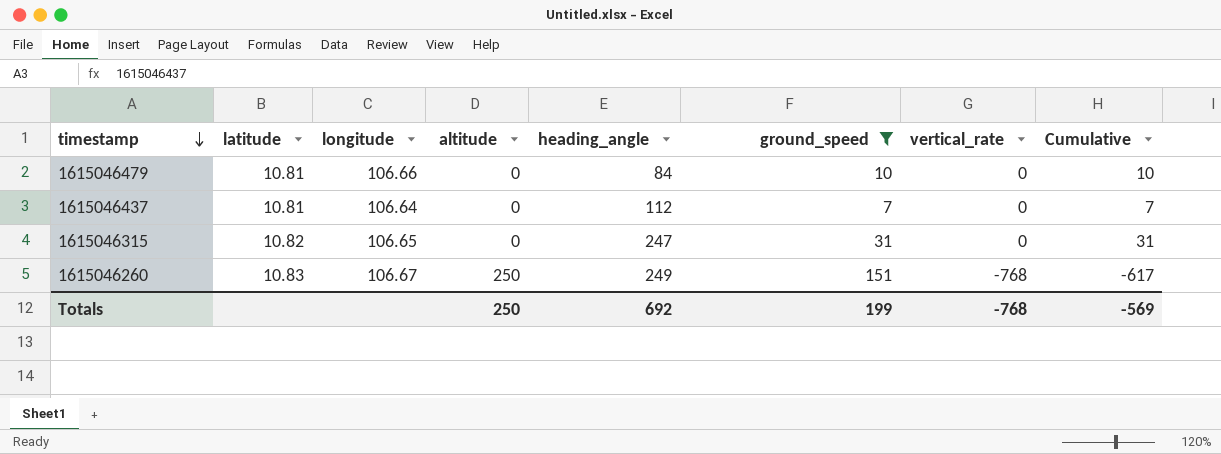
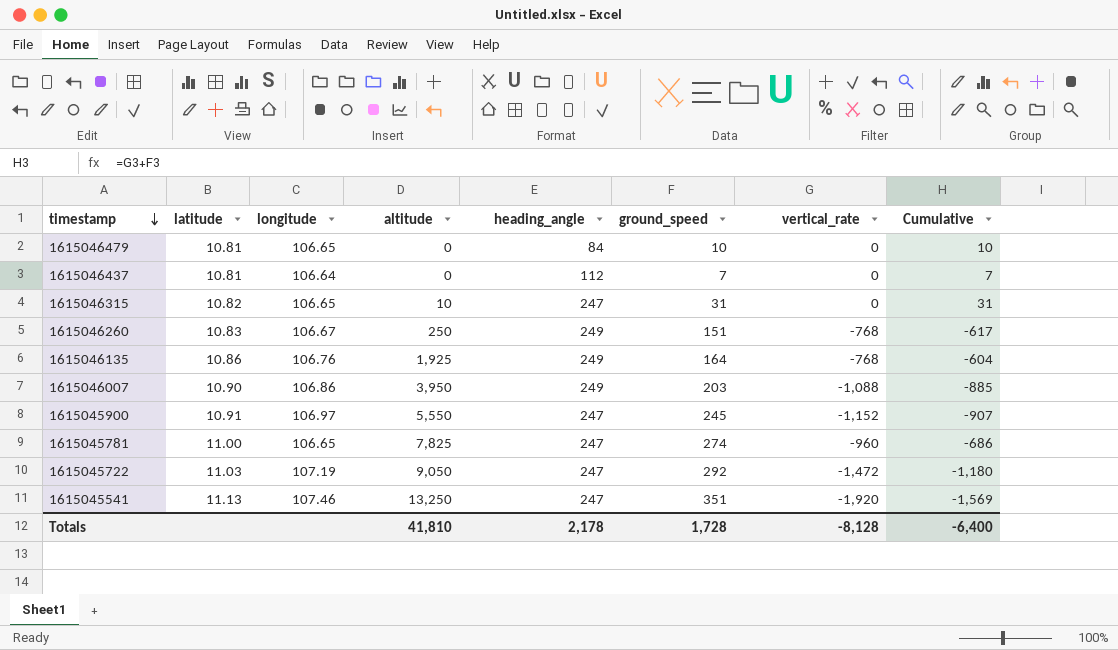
filter: ground_speed <= 151 -> none
1615046479 | longitude: 106.66 -> 106.65
1615046315 | altitude: 0 -> 10
Totals | altitude: 250 -> 41,810
Totals | heading_angle: 692 -> 2,178
Totals | ground_speed: 199 -> 1,728
Totals | vertical_rate: -768 -> -8,128
Totals | Cumulative: -569 -> -6,400

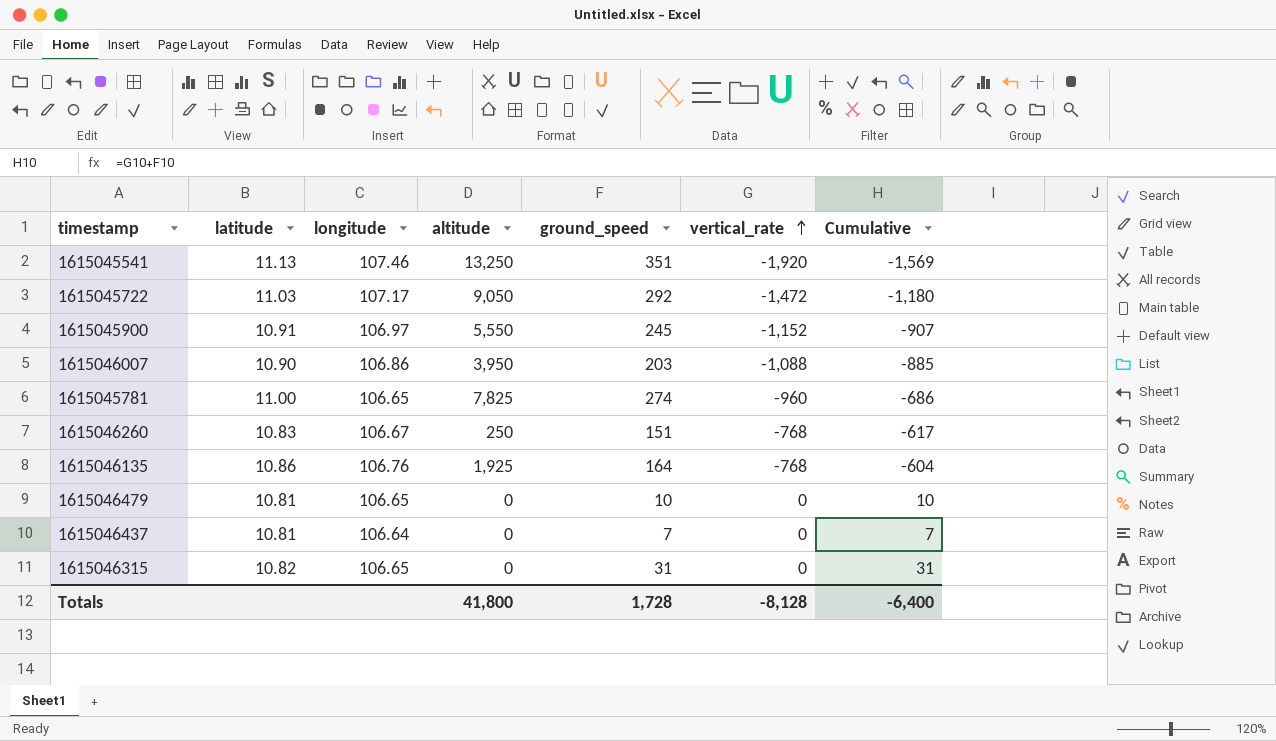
row order: timestamp descending -> vertical_rate ascending
column heading_angle | position: 5 -> none
1615045722 | longitude: 107.19 -> 107.17
1615046315 | altitude: 10 -> 0
Totals | altitude: 41,810 -> 41,800

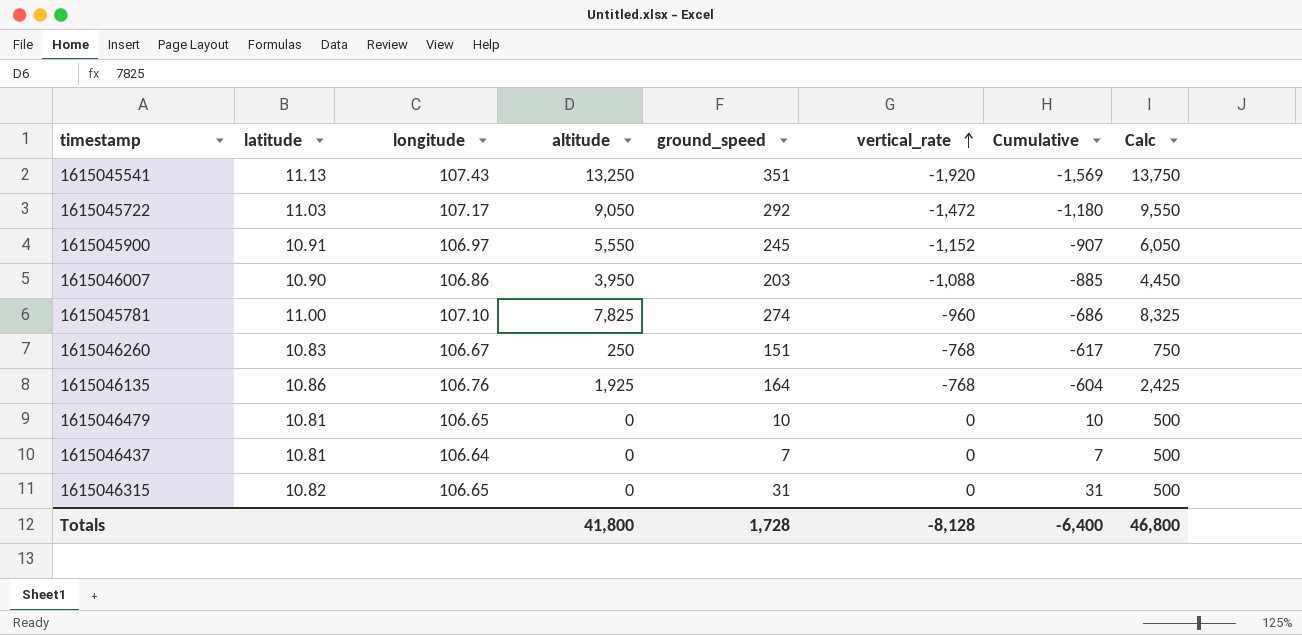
column Calc | formula: none -> [altitude] + 500
1615045541 | longitude: 107.46 -> 107.43
1615045781 | longitude: 106.65 -> 107.10

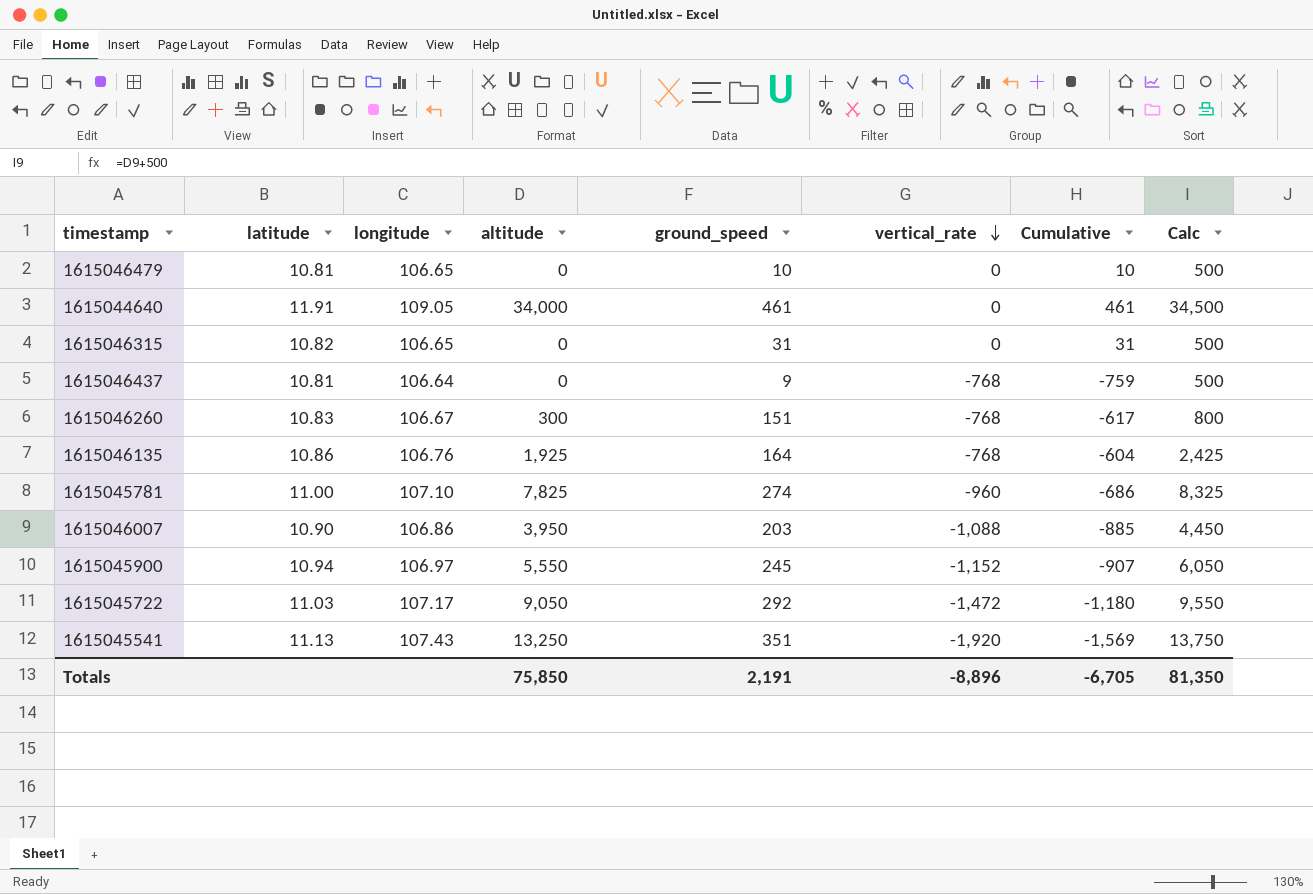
row order: vertical_rate ascending -> vertical_rate descending
row 1615044640: none -> 11.91 | 109.05 | 34,000 | 461 | 0 | 461 | 34,500
1615046437 | ground_speed: 7 -> 9
1615046437 | vertical_rate: 0 -> -768
1615046437 | Cumulative: 7 -> -759
1615046260 | altitude: 250 -> 300
1615046260 | Calc: 750 -> 800
1615045900 | latitude: 10.91 -> 10.94
Totals | altitude: 41,800 -> 75,850
Totals | ground_speed: 1,728 -> 2,191
Totals | vertical_rate: -8,128 -> -8,896
Totals | Cumulative: -6,400 -> -6,705
Totals | Calc: 46,800 -> 81,350

